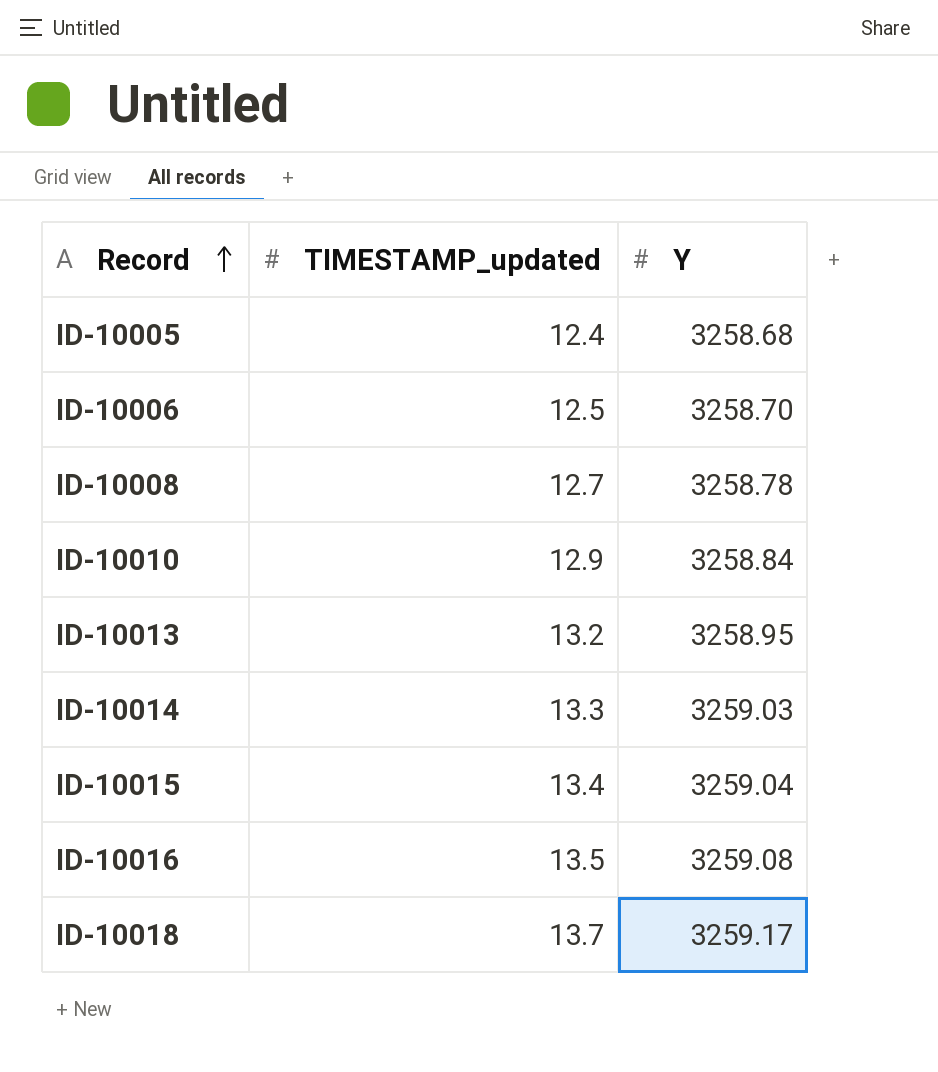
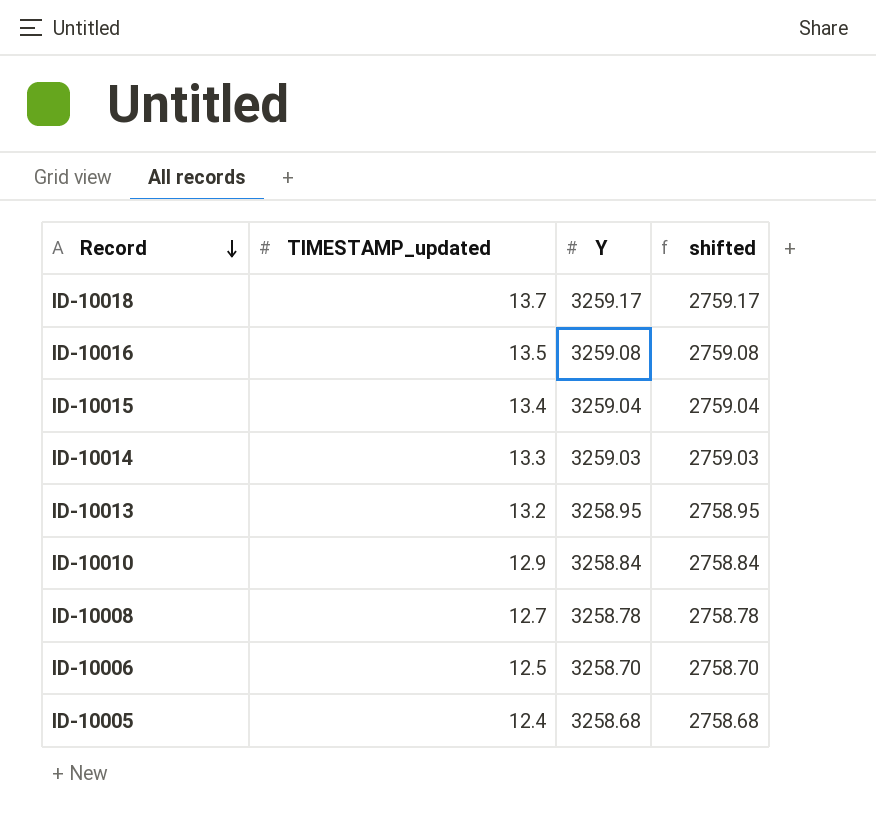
row order: Record ascending -> Record descending
column shifted | formula: none -> [Y] - 500

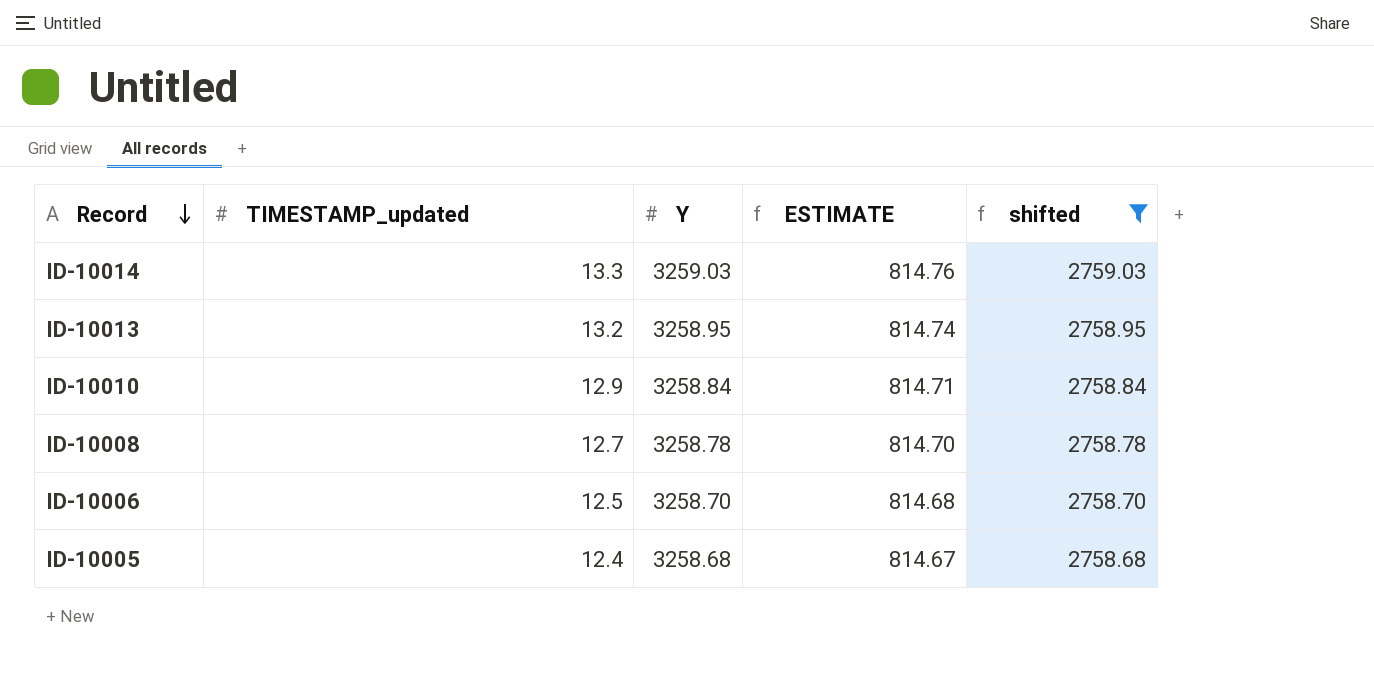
filter: none -> shifted <= 2759.03
column ESTIMATE | formula: none -> [Y] * 0.25

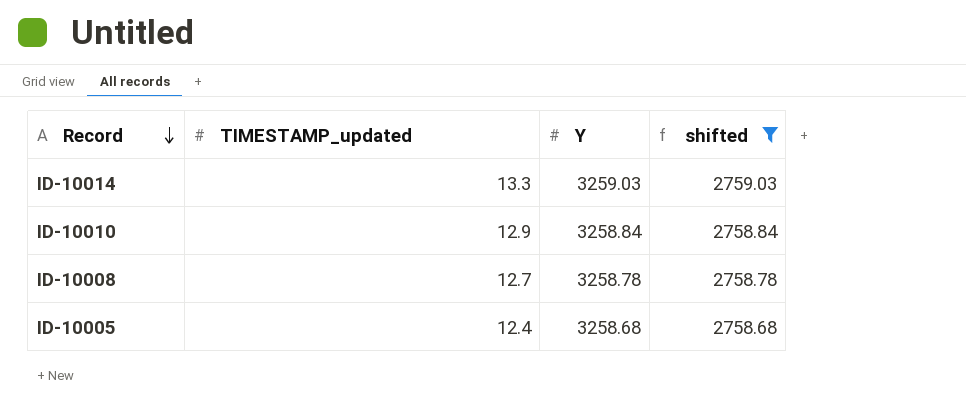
column ESTIMATE | formula: [Y] * 0.25 -> none
row ID-10013: 13.2 | 3258.95 | 814.74 | 2758.95 -> none
row ID-10006: 12.5 | 3258.70 | 814.68 | 2758.70 -> none

